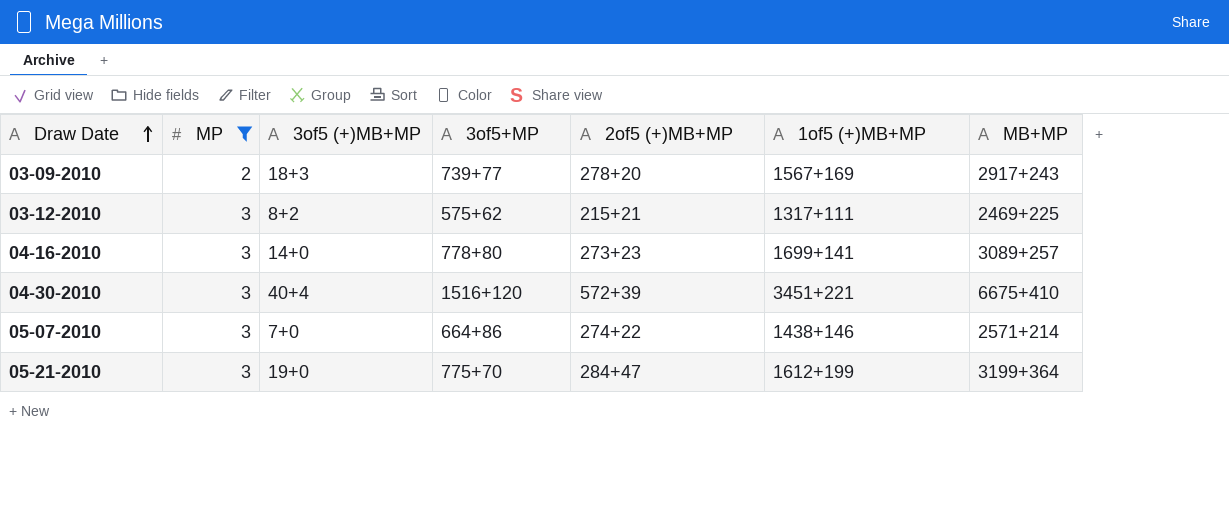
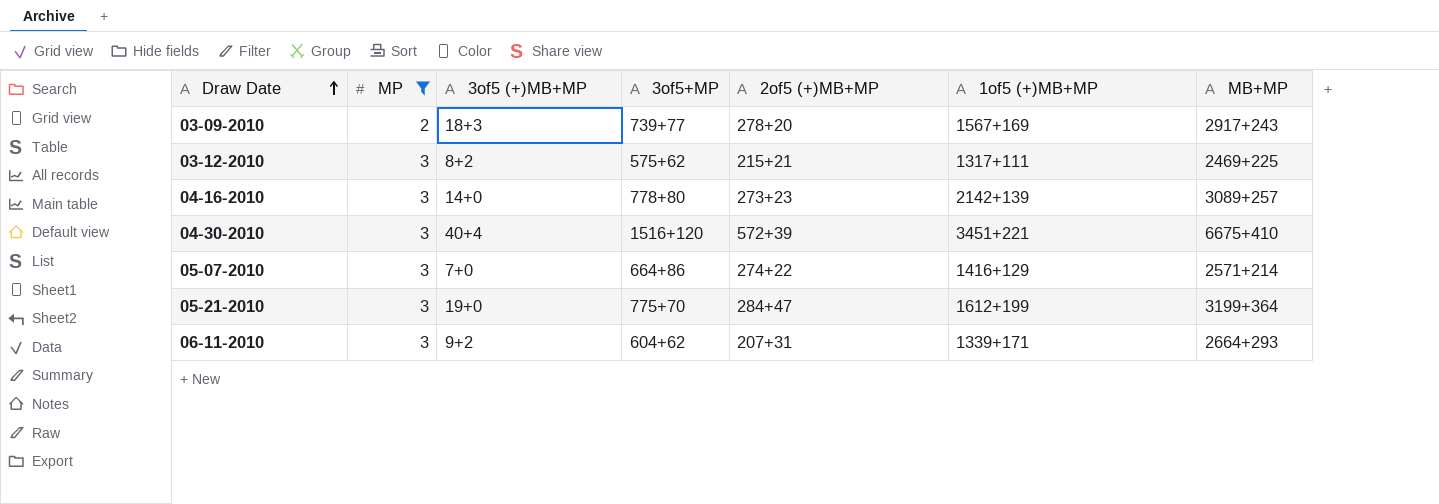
04-16-2010 | 1of5 (+)MB+MP: 1699+141 -> 2142+139
05-07-2010 | 1of5 (+)MB+MP: 1438+146 -> 1416+129
row 06-11-2010: none -> 3 | 9+2 | 604+62 | 207+31 | 1339+171 | 2664+293

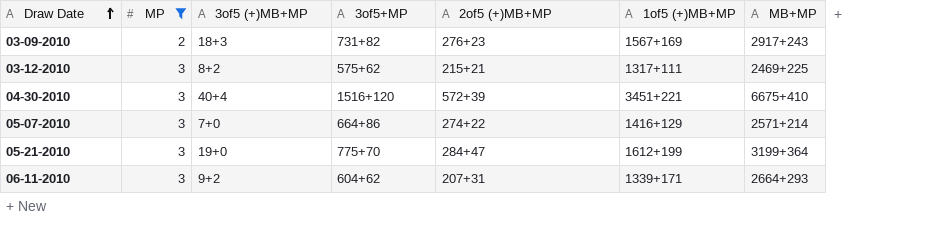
row 04-16-2010: 3 | 14+0 | 778+80 | 273+23 | 2142+139 | 3089+257 -> none
03-09-2010 | 3of5+MP: 739+77 -> 731+82
03-09-2010 | 2of5 (+)MB+MP: 278+20 -> 276+23

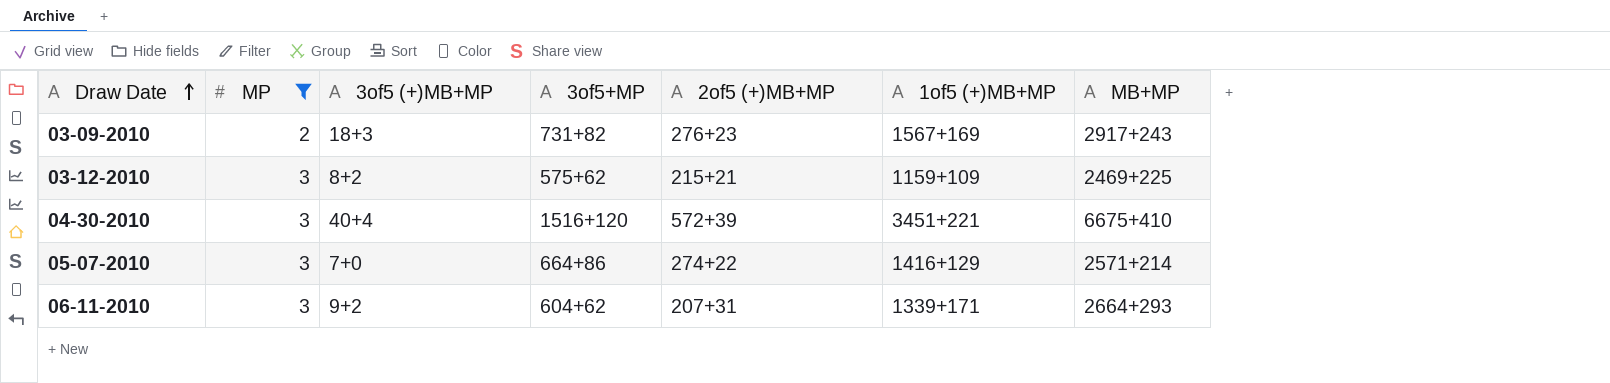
row 05-21-2010: 3 | 19+0 | 775+70 | 284+47 | 1612+199 | 3199+364 -> none
03-12-2010 | 1of5 (+)MB+MP: 1317+111 -> 1159+109

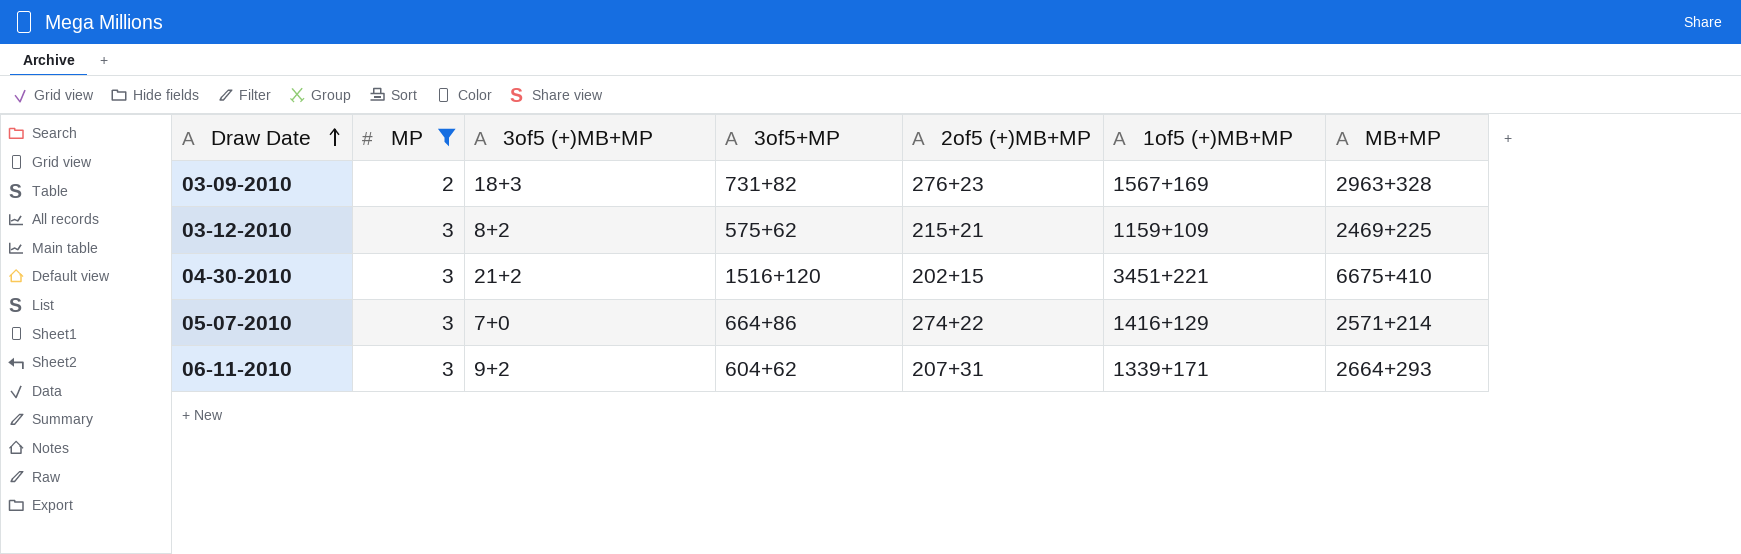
03-09-2010 | MB+MP: 2917+243 -> 2963+328
04-30-2010 | 3of5 (+)MB+MP: 40+4 -> 21+2
04-30-2010 | 2of5 (+)MB+MP: 572+39 -> 202+15

